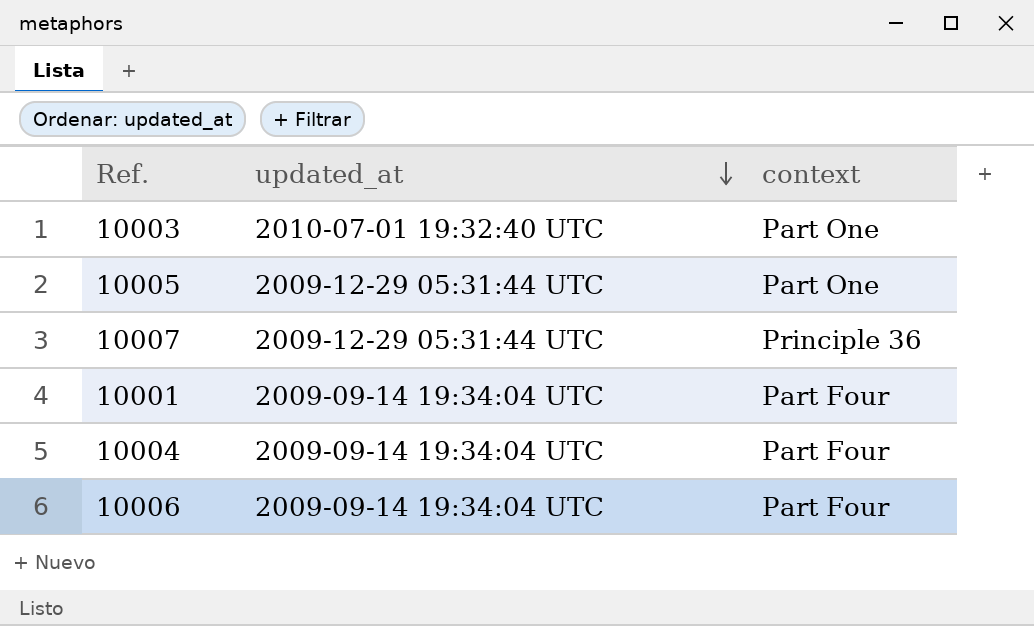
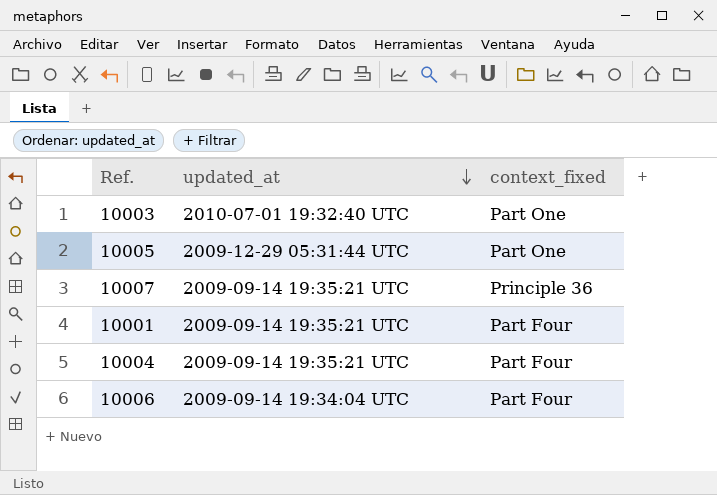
column name: context -> context_fixed
10007 | updated_at: 2009-12-29 05:31:44 UTC -> 2009-09-14 19:35:21 UTC
10001 | updated_at: 2009-09-14 19:34:04 UTC -> 2009-09-14 19:35:21 UTC
10004 | updated_at: 2009-09-14 19:34:04 UTC -> 2009-09-14 19:35:21 UTC

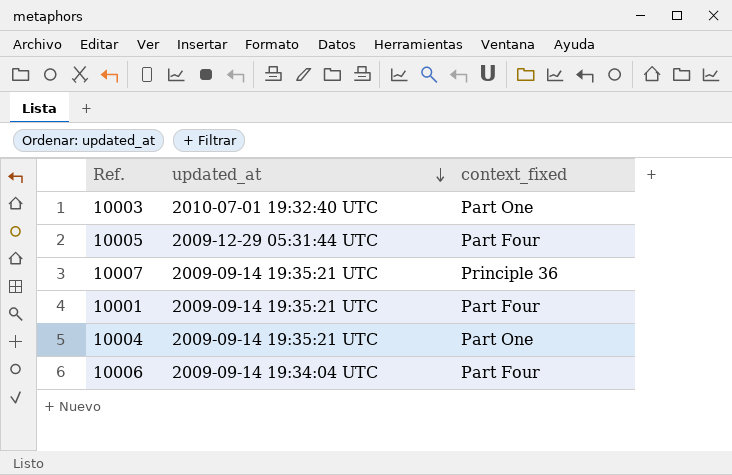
10005 | context_fixed: Part One -> Part Four
10004 | context_fixed: Part Four -> Part One

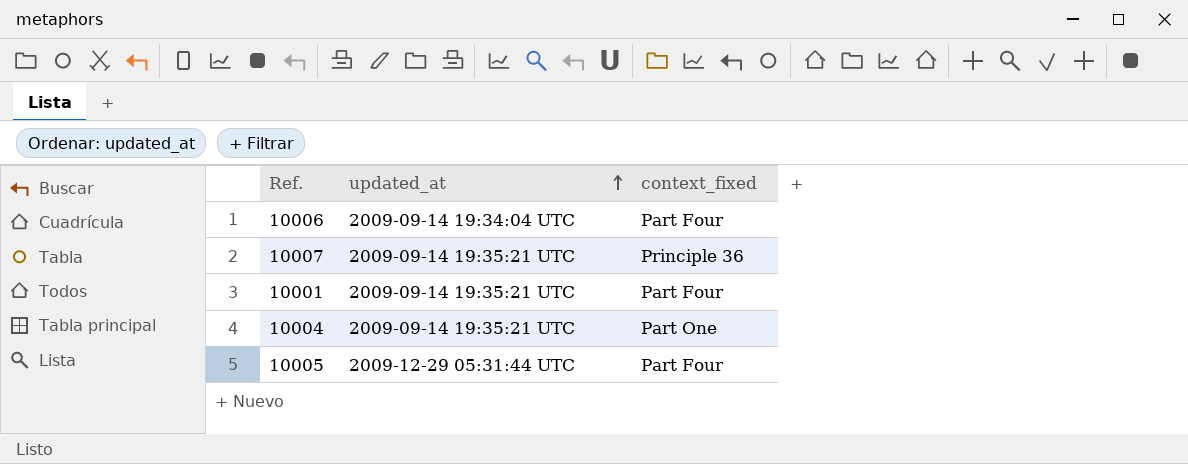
row order: updated_at descending -> updated_at ascending
row 10003: 2010-07-01 19:32:40 UTC | Part One -> none

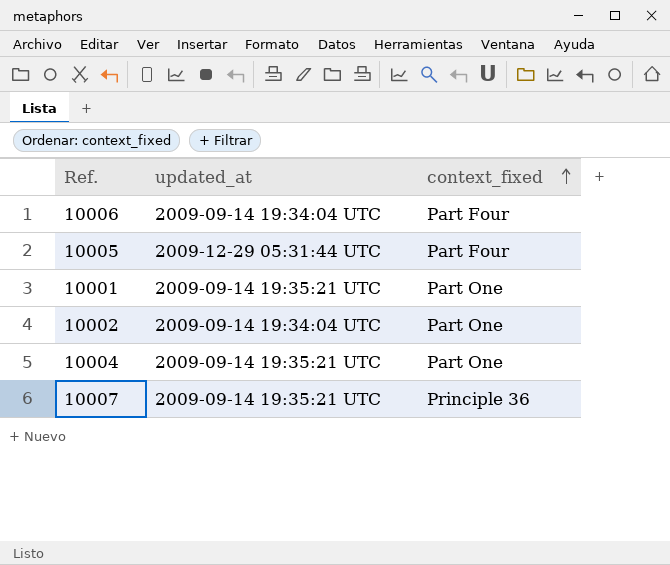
row order: updated_at ascending -> context_fixed ascending
10001 | context_fixed: Part Four -> Part One
row 10002: none -> 2009-09-14 19:34:04 UTC | Part One

